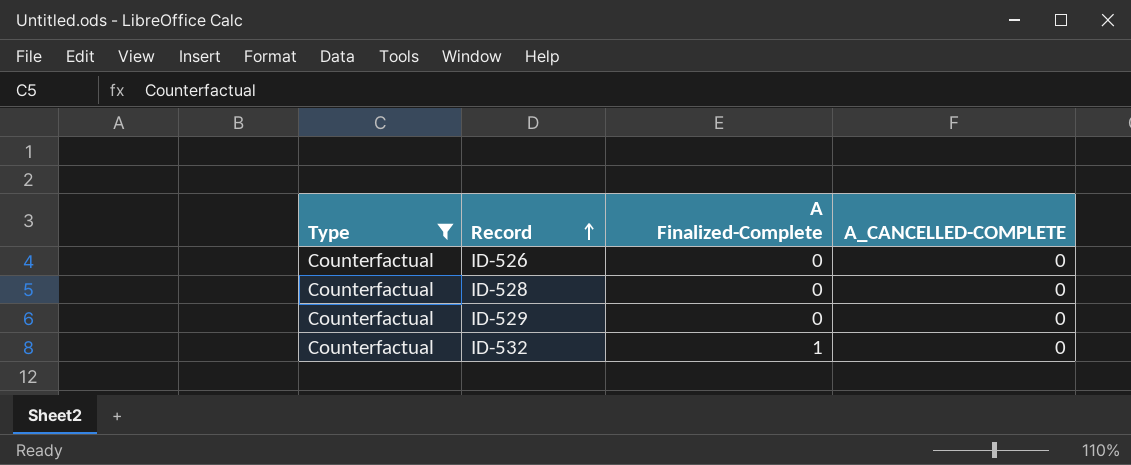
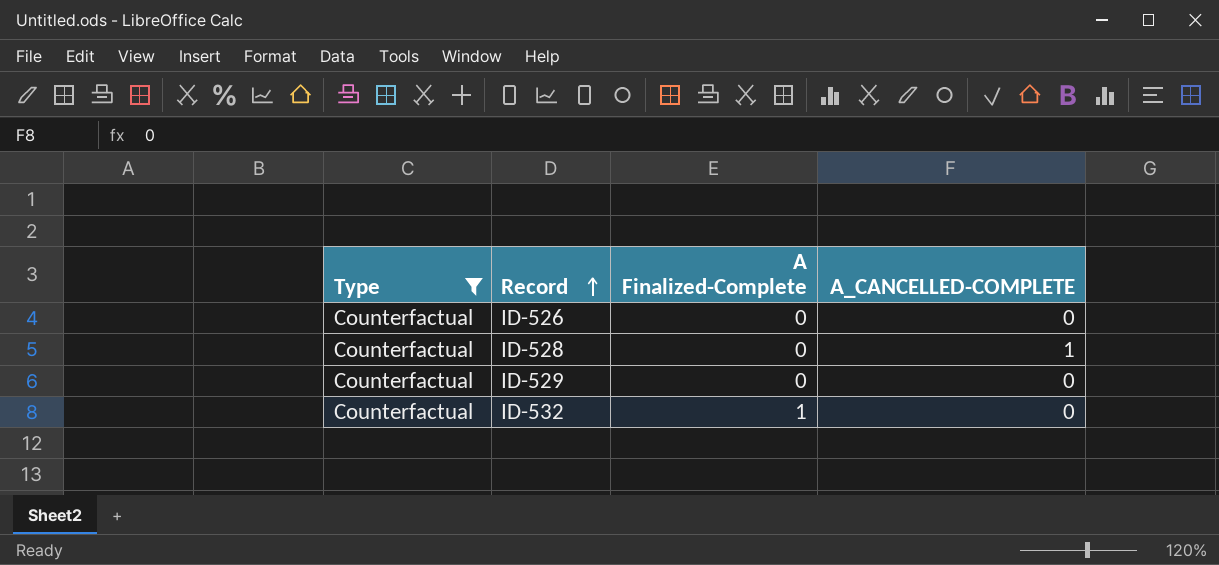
ID-528 | A_CANCELLED-COMPLETE: 0 -> 1

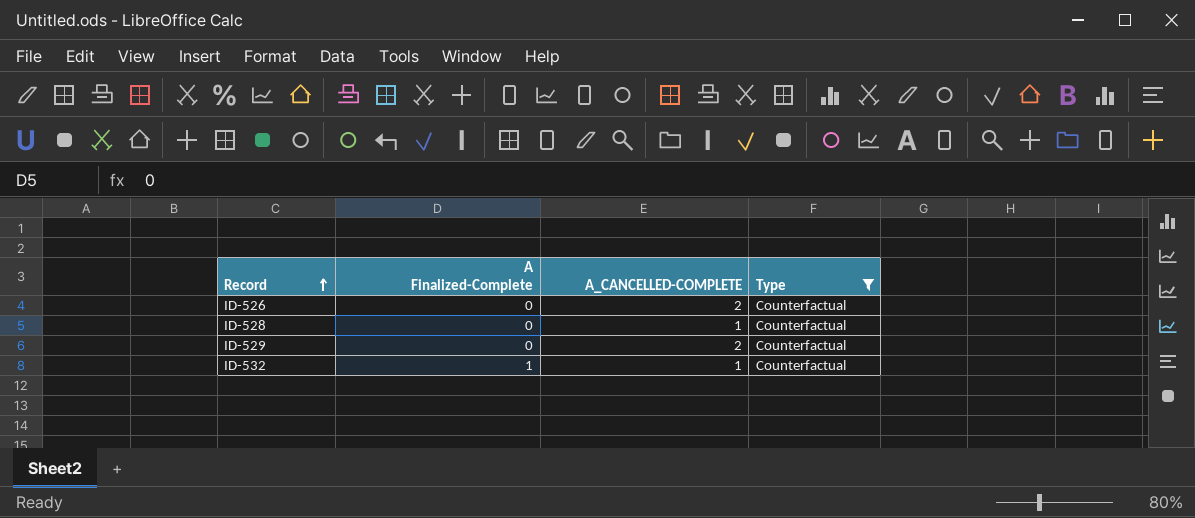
column Type | position: 1 -> 4
ID-526 | A_CANCELLED-COMPLETE: 0 -> 2
ID-529 | A_CANCELLED-COMPLETE: 0 -> 2
ID-532 | A_CANCELLED-COMPLETE: 0 -> 1

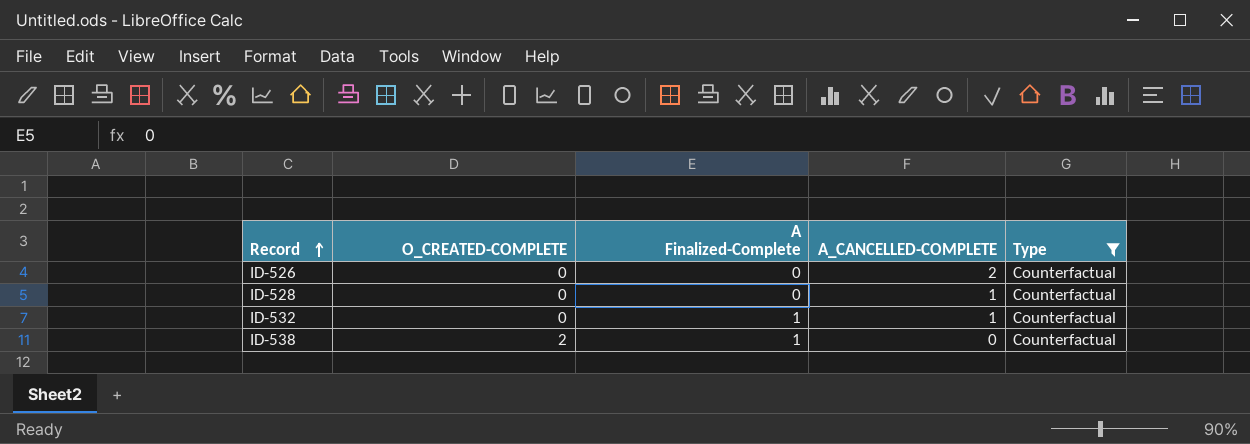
column O_CREATED-COMPLETE | position: none -> 2
row ID-529: 0 | 2 | Counterfactual -> none
row ID-538: none -> 2 | 1 | 0 | Counterfactual

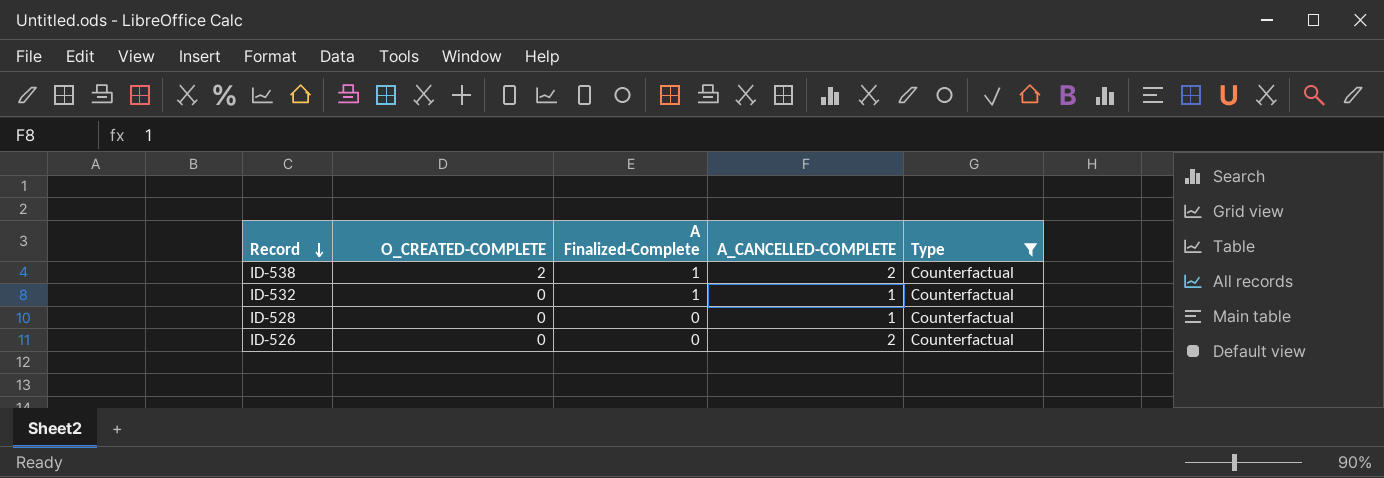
row order: Record ascending -> Record descending
ID-538 | A_CANCELLED-COMPLETE: 0 -> 2

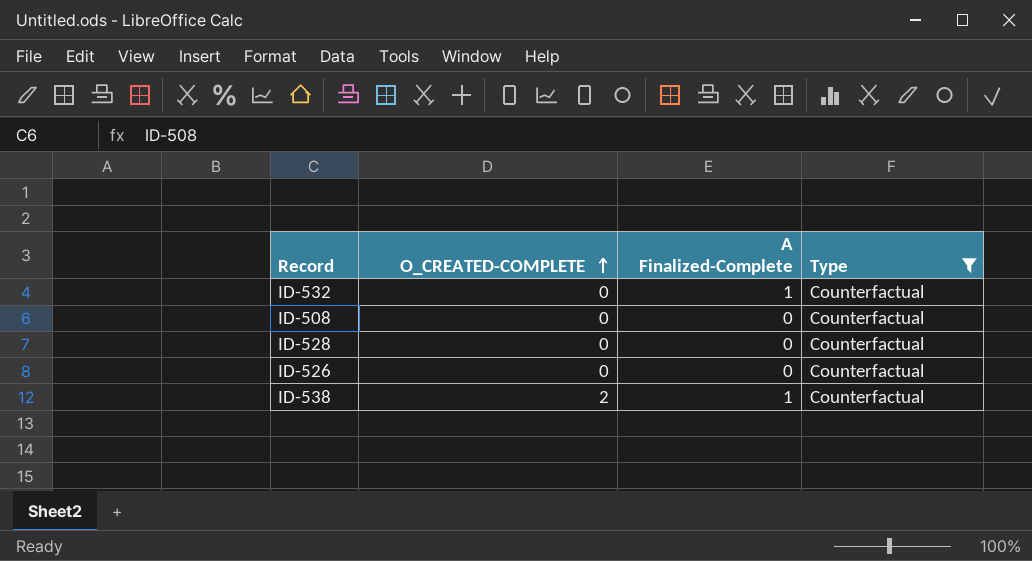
row order: Record descending -> O_CREATED-COMPLETE ascending
column A_CANCELLED-COMPLETE | position: 4 -> none
row ID-508: none -> 0 | 0 | Counterfactual

